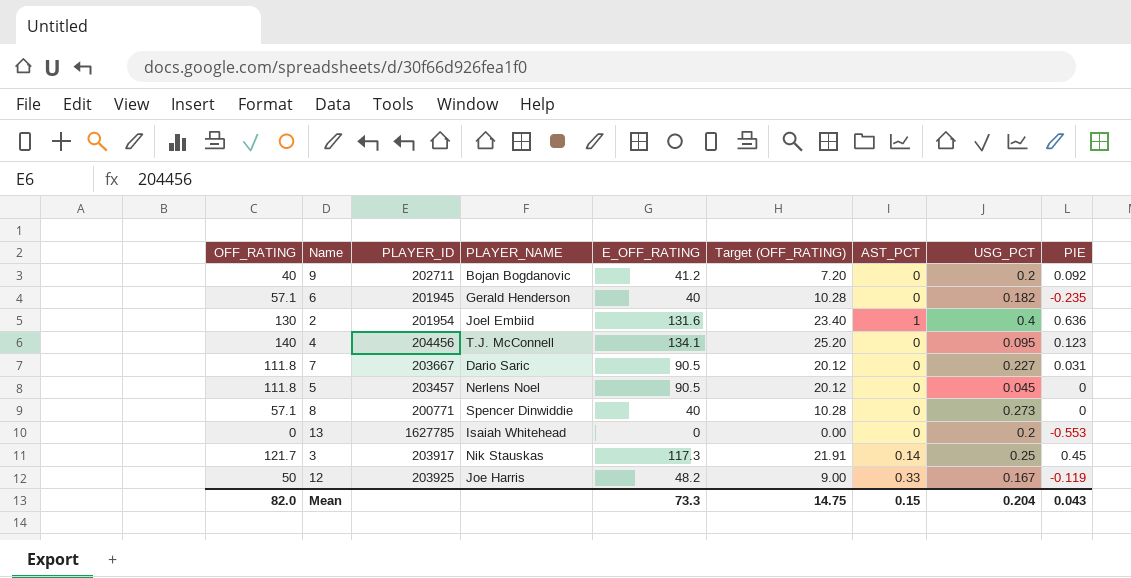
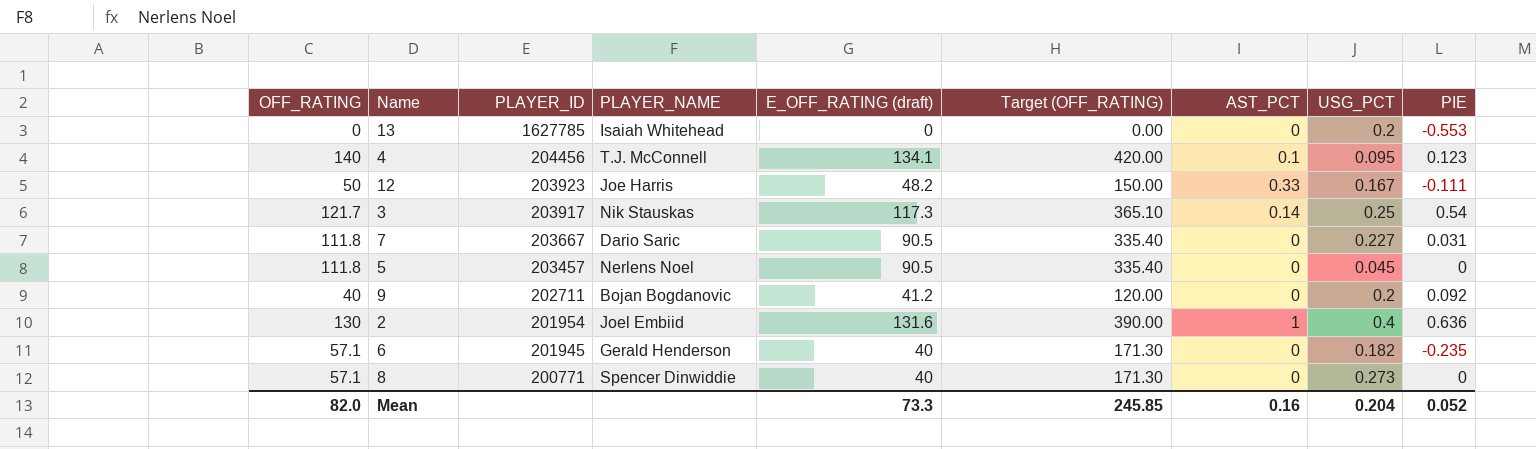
row order: none -> PLAYER_ID descending
column name: E_OFF_RATING -> E_OFF_RATING (draft)
column Target (OFF_RATING) | formula: [OFF_RATING] * 0.18 -> [OFF_RATING] * 3
4 | AST_PCT: 0 -> 0.1
12 | PLAYER_ID: 203925 -> 203923
12 | PIE: -0.119 -> -0.111
3 | PIE: 0.45 -> 0.54
Mean | Target (OFF_RATING): 14.75 -> 245.85
Mean | AST_PCT: 0.15 -> 0.16
Mean | PIE: 0.043 -> 0.052

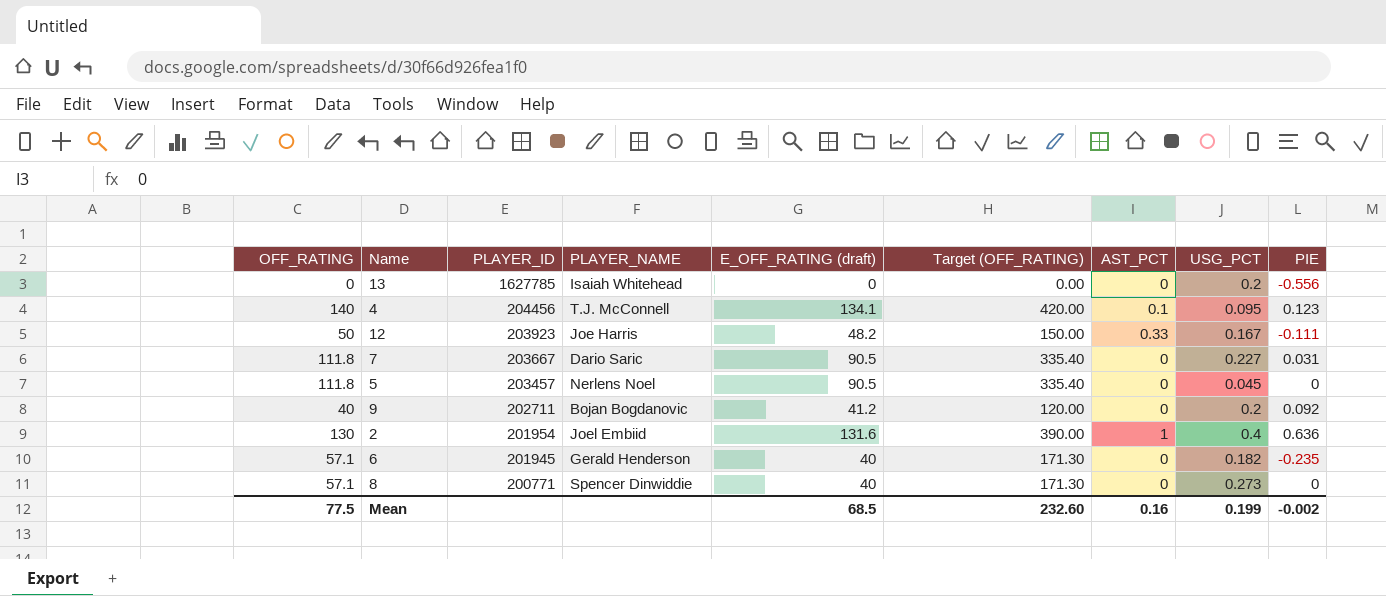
row 3: 121.7 | 203917 | Nik Stauskas | 117.3 | 365.10 | 0.14 | 0.25 | 0.54 -> none
13 | PIE: -0.553 -> -0.556
Mean | OFF_RATING: 82.0 -> 77.5
Mean | E_OFF_RATING (draft): 73.3 -> 68.5
Mean | Target (OFF_RATING): 245.85 -> 232.60
Mean | USG_PCT: 0.204 -> 0.199
Mean | PIE: 0.052 -> -0.002

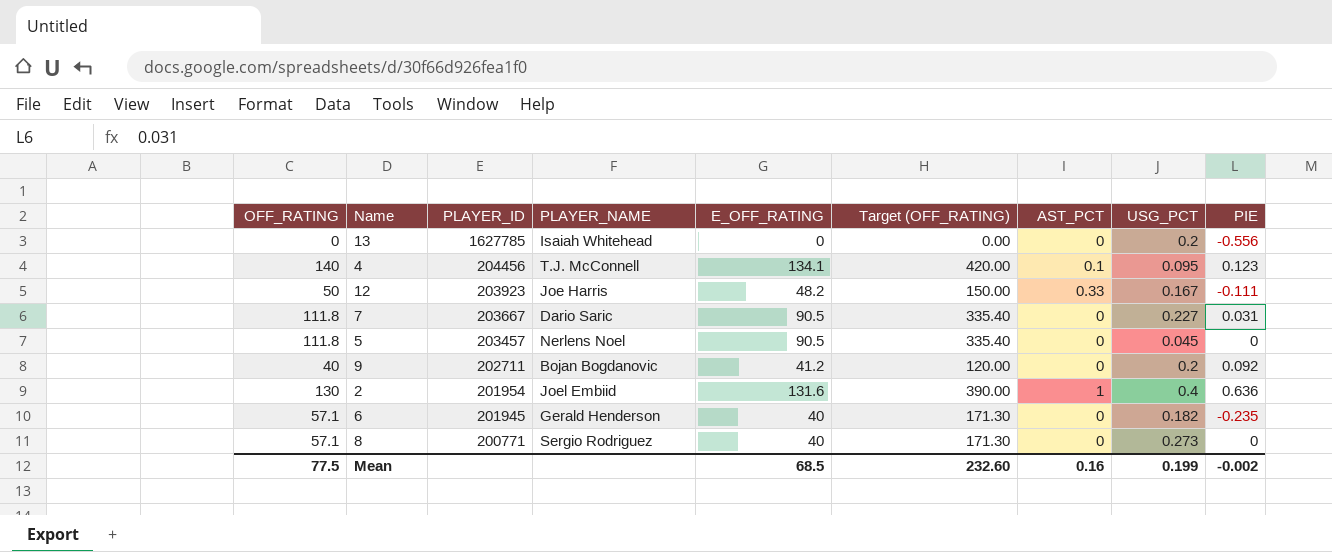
column name: E_OFF_RATING (draft) -> E_OFF_RATING
8 | PLAYER_NAME: Spencer Dinwiddie -> Sergio Rodriguez

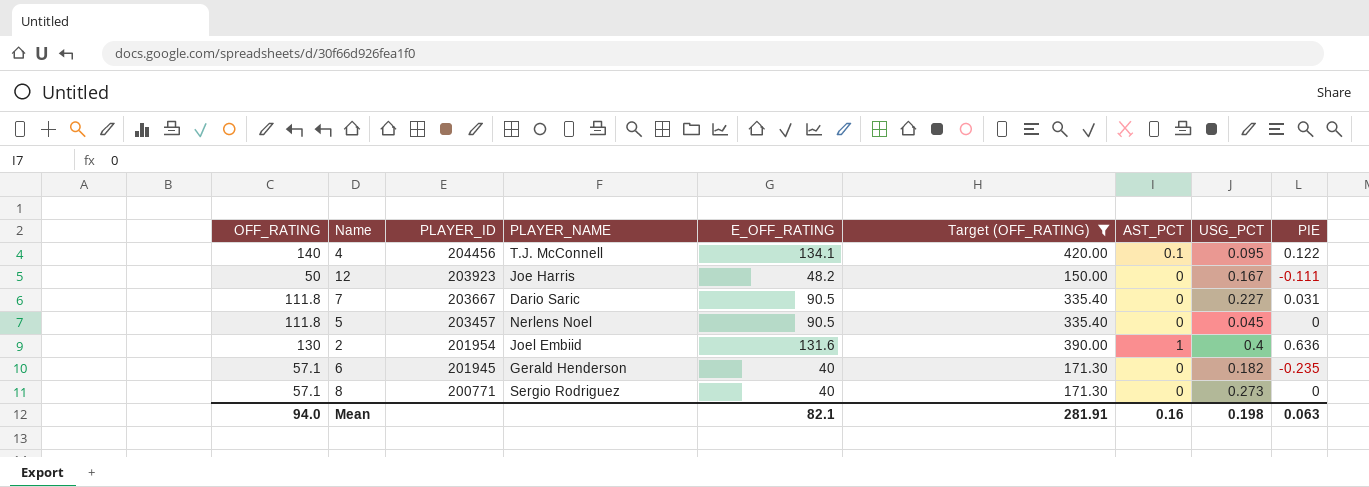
filter: none -> Target (OFF_RATING) >= 150.00
4 | PIE: 0.123 -> 0.122
12 | AST_PCT: 0.33 -> 0
Mean | OFF_RATING: 77.5 -> 94.0
Mean | E_OFF_RATING: 68.5 -> 82.1
Mean | Target (OFF_RATING): 232.60 -> 281.91
Mean | USG_PCT: 0.199 -> 0.198
Mean | PIE: -0.002 -> 0.063

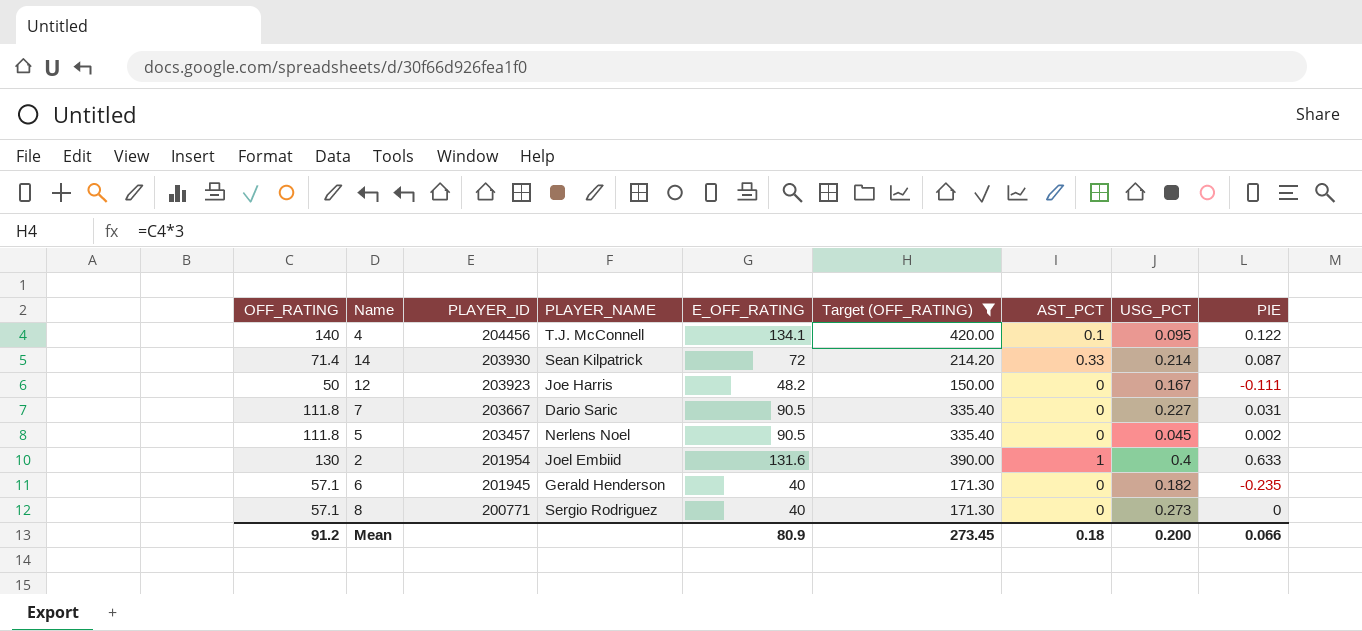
row 14: none -> 71.4 | 203930 | Sean Kilpatrick | 72 | 214.20 | 0.33 | 0.214 | 0.087
5 | PIE: 0 -> 0.002
2 | PIE: 0.636 -> 0.633
Mean | OFF_RATING: 94.0 -> 91.2
Mean | E_OFF_RATING: 82.1 -> 80.9
Mean | Target (OFF_RATING): 281.91 -> 273.45
Mean | AST_PCT: 0.16 -> 0.18
Mean | USG_PCT: 0.198 -> 0.200
Mean | PIE: 0.063 -> 0.066

